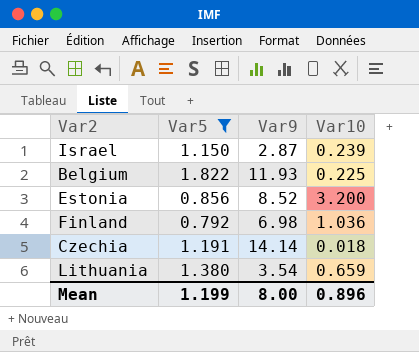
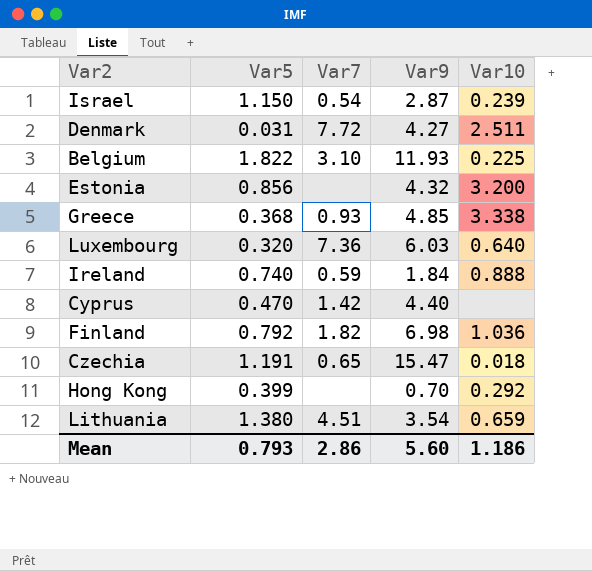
filter: Var5 >= 0.792 -> none
column Var7 | position: none -> 3
Estonia | Var9: 8.52 -> 4.32
Czechia | Var9: 14.14 -> 15.47
Mean | Var5: 1.199 -> 0.793
Mean | Var9: 8.00 -> 5.60
Mean | Var10: 0.896 -> 1.186

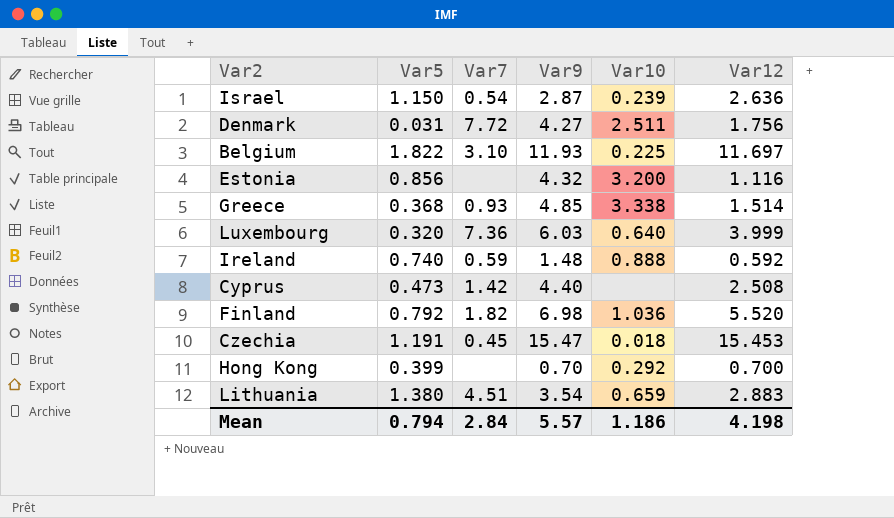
column Var12 | position: none -> 6
Ireland | Var9: 1.84 -> 1.48
Cyprus | Var5: 0.470 -> 0.473
Czechia | Var7: 0.65 -> 0.45
Mean | Var5: 0.793 -> 0.794
Mean | Var7: 2.86 -> 2.84
Mean | Var9: 5.60 -> 5.57

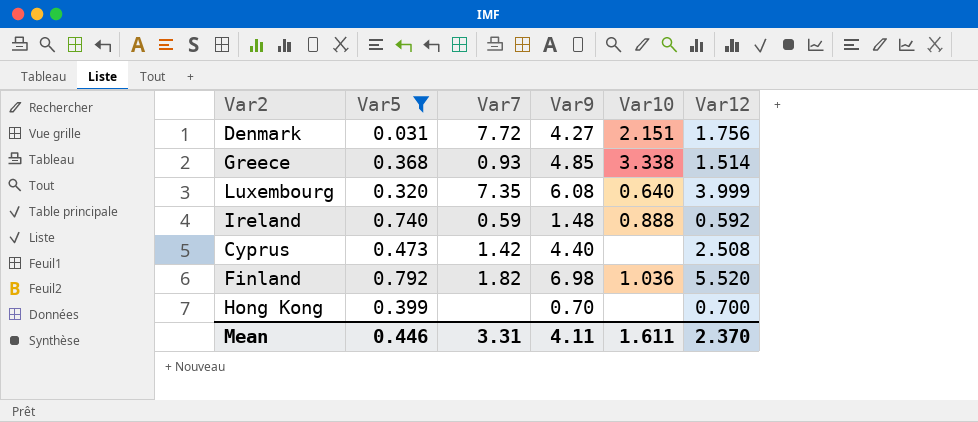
filter: none -> Var5 <= 0.792
Denmark | Var10: 2.511 -> 2.151
Luxembourg | Var7: 7.36 -> 7.35
Luxembourg | Var9: 6.03 -> 6.08
Hong Kong | Var10: 0.292 -> none
Mean | Var5: 0.794 -> 0.446
Mean | Var7: 2.84 -> 3.31
Mean | Var9: 5.57 -> 4.11
Mean | Var10: 1.186 -> 1.611
Mean | Var12: 4.198 -> 2.370

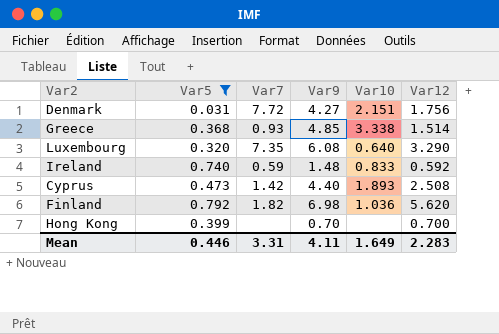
Luxembourg | Var12: 3.999 -> 3.290
Ireland | Var10: 0.888 -> 0.833
Cyprus | Var10: none -> 1.893
Finland | Var12: 5.520 -> 5.620
Mean | Var10: 1.611 -> 1.649
Mean | Var12: 2.370 -> 2.283

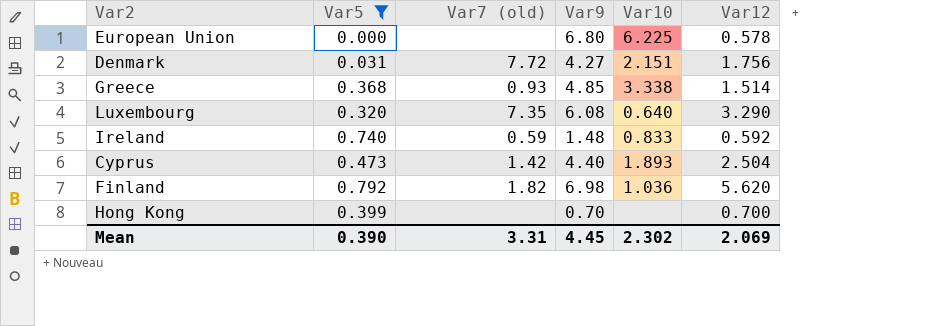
column name: Var7 -> Var7 (old)
row European Union: none -> 0.000 | none | 6.80 | 6.225 | 0.578
Cyprus | Var12: 2.508 -> 2.504
Mean | Var5: 0.446 -> 0.390
Mean | Var9: 4.11 -> 4.45
Mean | Var10: 1.649 -> 2.302
Mean | Var12: 2.283 -> 2.069

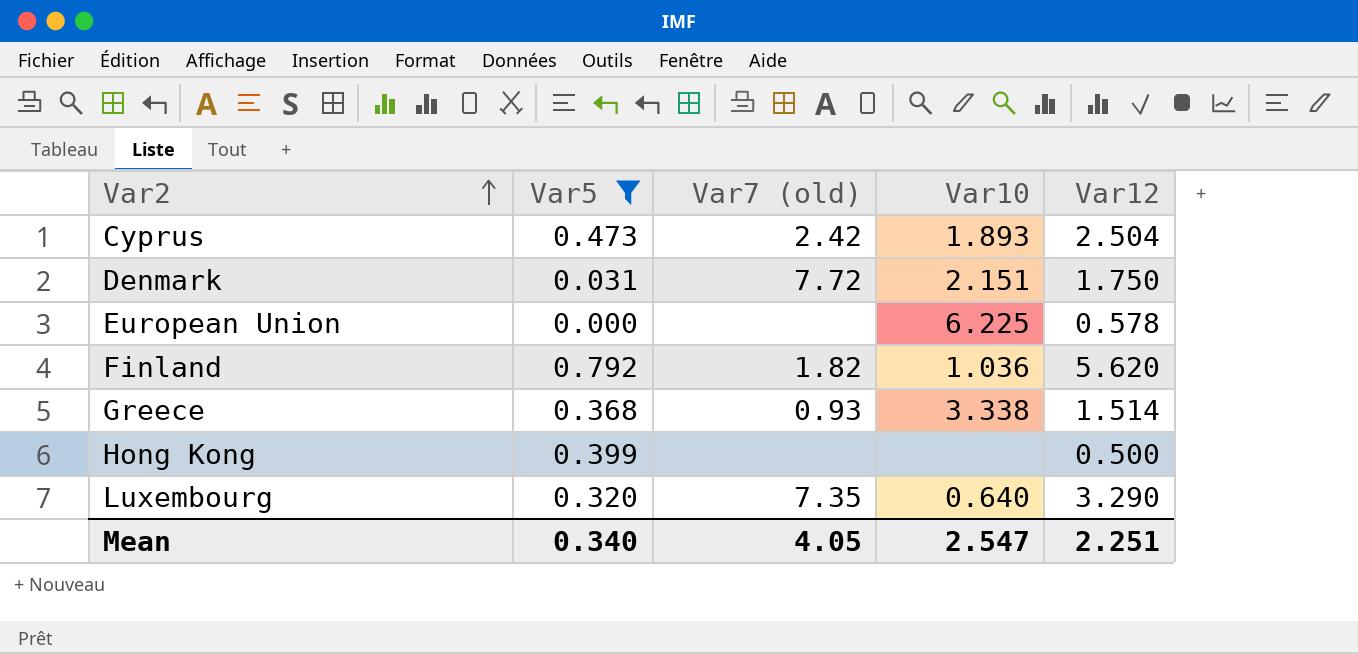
row order: none -> Var2 ascending
column Var9 | position: 4 -> none
row Ireland: 0.740 | 0.59 | 1.48 | 0.833 | 0.592 -> none
Cyprus | Var7 (old): 1.42 -> 2.42
Denmark | Var12: 1.756 -> 1.750
Hong Kong | Var12: 0.700 -> 0.500
Mean | Var5: 0.390 -> 0.340
Mean | Var7 (old): 3.31 -> 4.05
Mean | Var10: 2.302 -> 2.547
Mean | Var12: 2.069 -> 2.251

